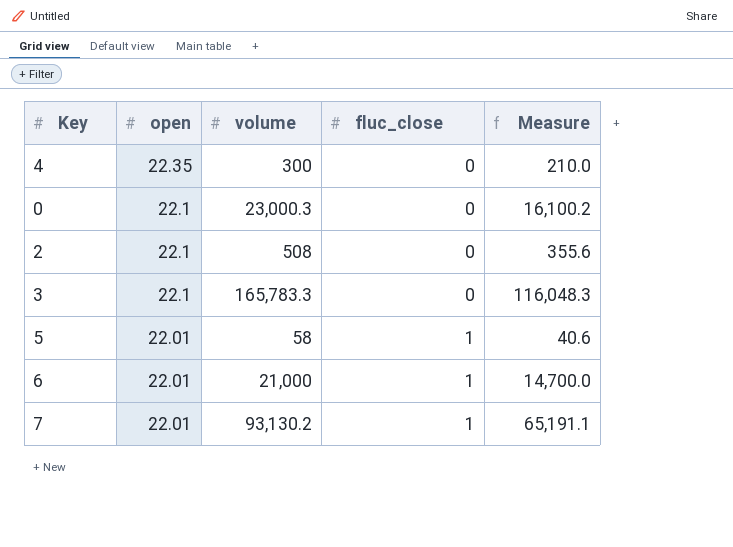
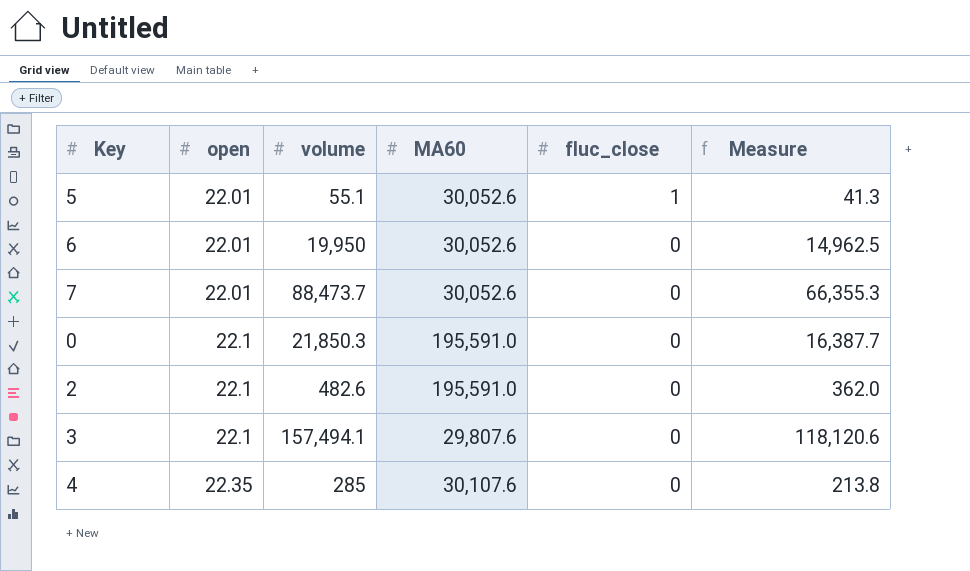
row order: open descending -> open ascending
column MA60 | position: none -> 4
column Measure | formula: [volume] * 0.7 -> [volume] * 0.75
5 | volume: 58 -> 55.1
6 | volume: 21,000 -> 19,950
6 | fluc_close: 1 -> 0
7 | volume: 93,130.2 -> 88,473.7
7 | fluc_close: 1 -> 0
0 | volume: 23,000.3 -> 21,850.3
2 | volume: 508 -> 482.6
3 | volume: 165,783.3 -> 157,494.1
4 | volume: 300 -> 285

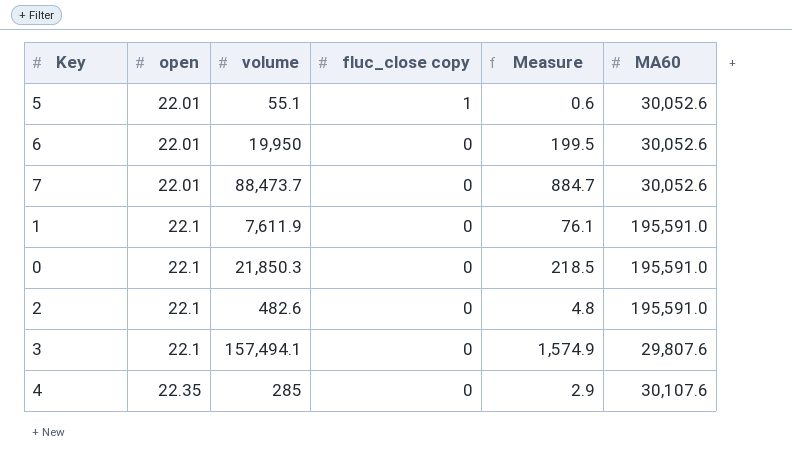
column name: fluc_close -> fluc_close copy
column Measure | formula: [volume] * 0.75 -> [volume] * 0.01
column MA60 | position: 4 -> 6
row 1: none -> 22.1 | 7,611.9 | 0 | 76.1 | 195,591.0

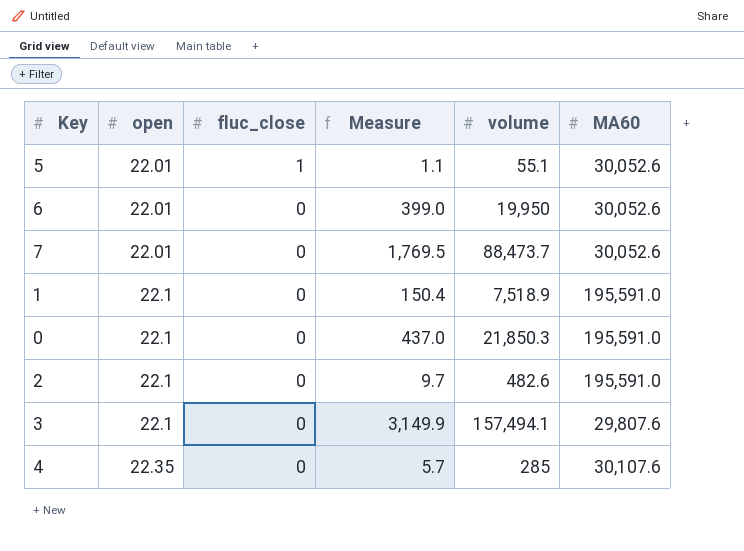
column name: fluc_close copy -> fluc_close
column Measure | formula: [volume] * 0.01 -> [volume] * 0.02
column volume | position: 3 -> 5
1 | volume: 7,611.9 -> 7,518.9

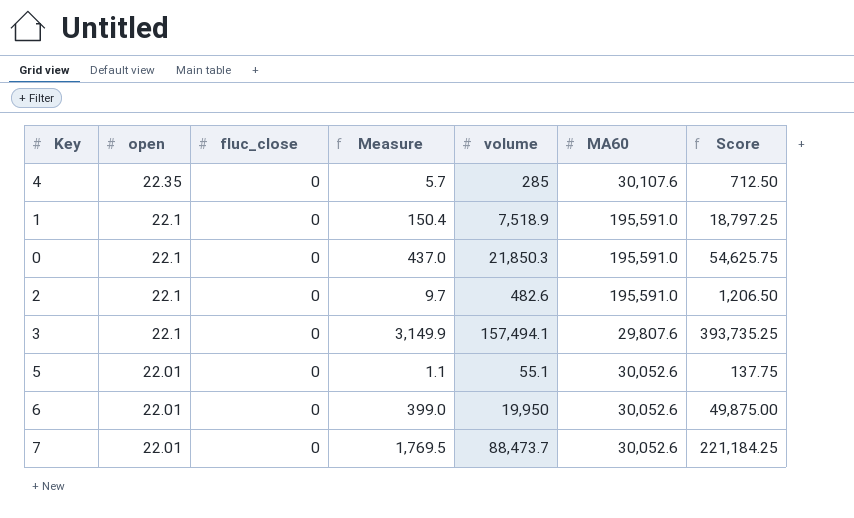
row order: open ascending -> open descending
column Score | formula: none -> [volume] * 2.5
5 | fluc_close: 1 -> 0

